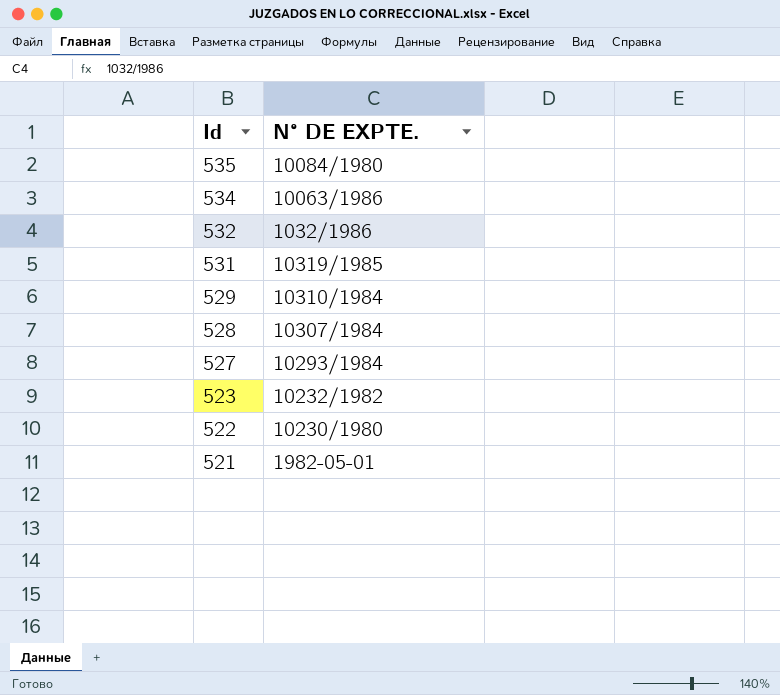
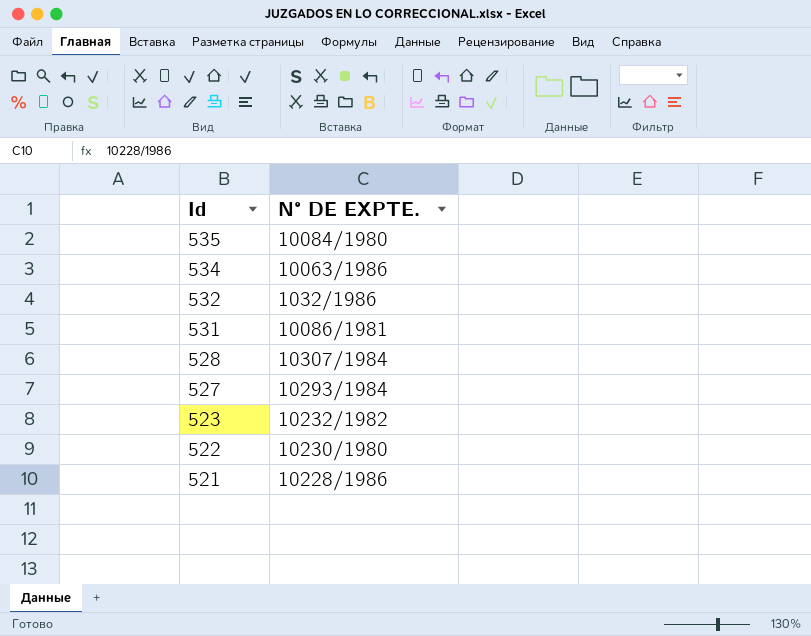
row 529: 10310/1984 -> none
531 | N° DE EXPTE.: 10319/1985 -> 10086/1981
521 | N° DE EXPTE.: 1982-05-01 -> 10228/1986

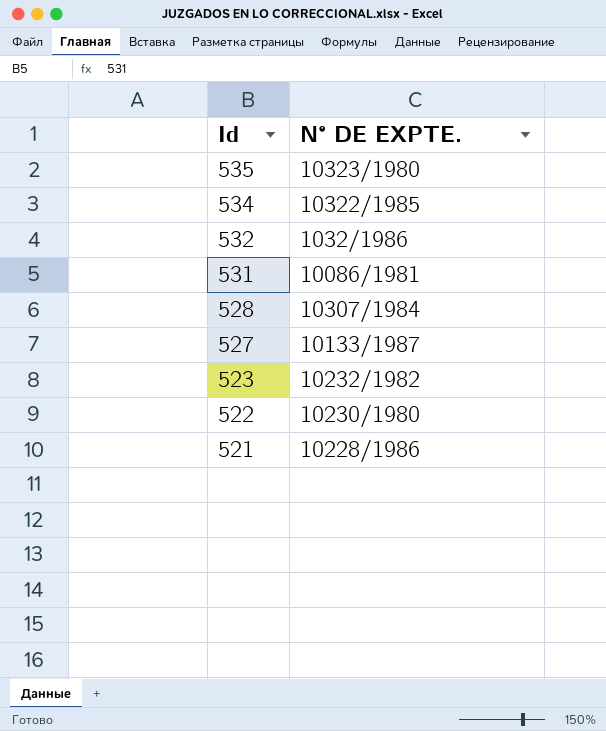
535 | N° DE EXPTE.: 10084/1980 -> 10323/1980
534 | N° DE EXPTE.: 10063/1986 -> 10322/1985
527 | N° DE EXPTE.: 10293/1984 -> 10133/1987

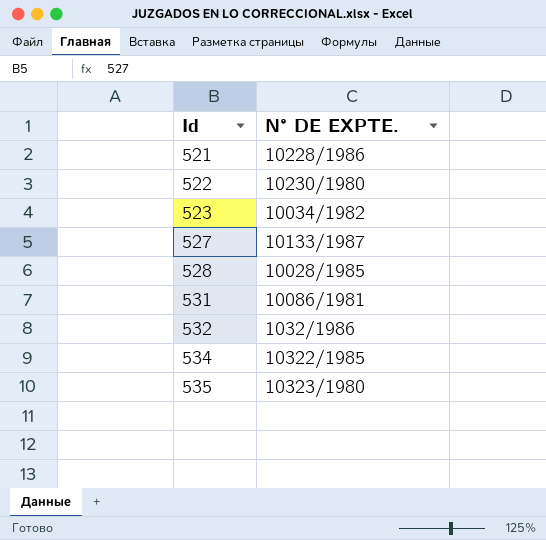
row order: Id descending -> Id ascending
523 | N° DE EXPTE.: 10232/1982 -> 10034/1982
528 | N° DE EXPTE.: 10307/1984 -> 10028/1985

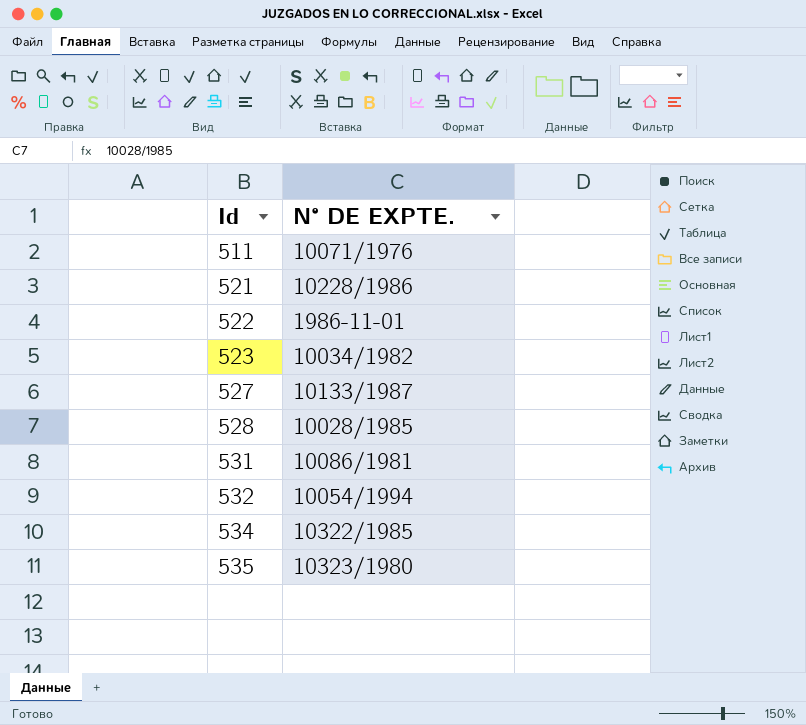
row 511: none -> 10071/1976
522 | N° DE EXPTE.: 10230/1980 -> 1986-11-01
532 | N° DE EXPTE.: 1032/1986 -> 10054/1994

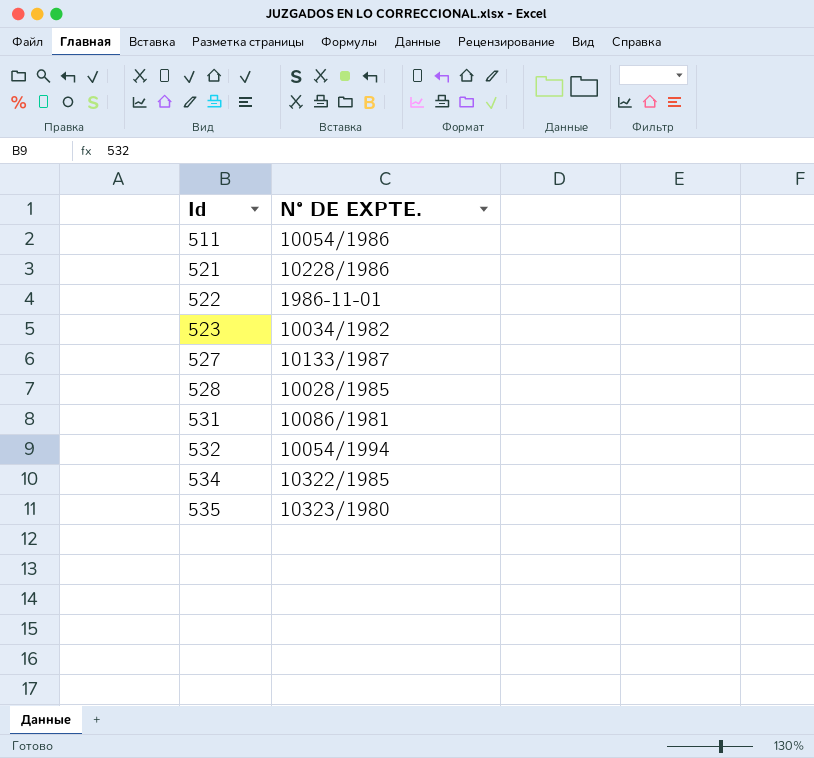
511 | N° DE EXPTE.: 10071/1976 -> 10054/1986

